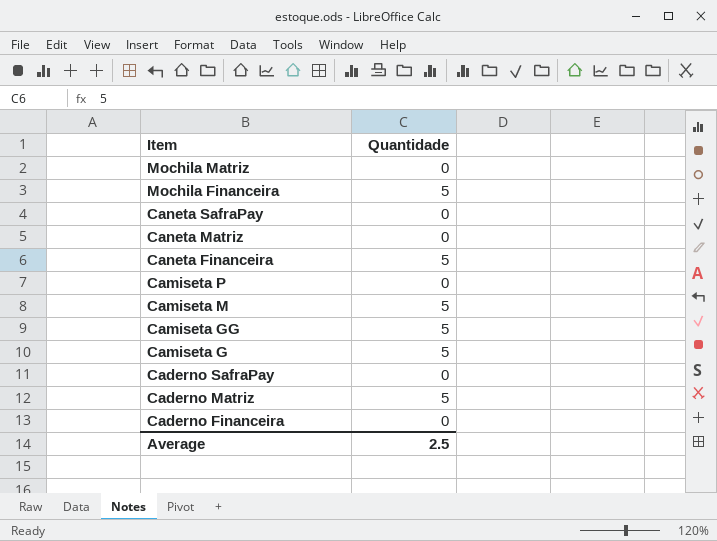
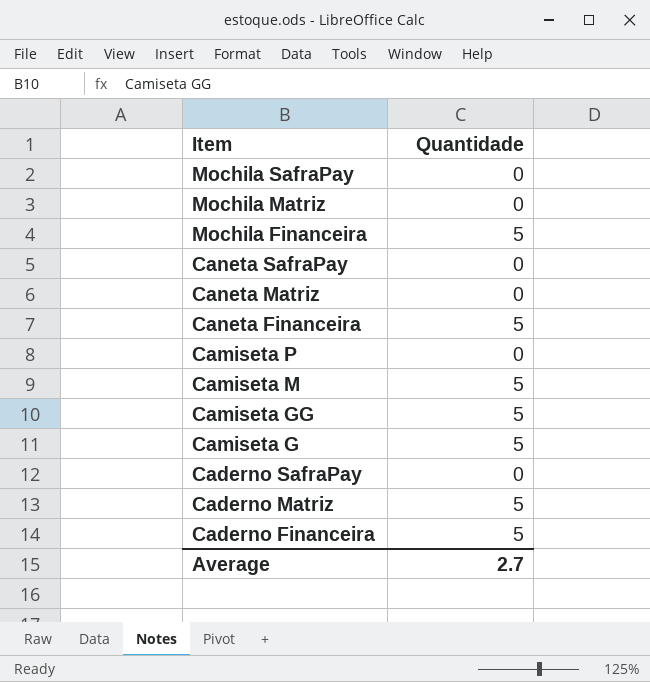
row Mochila SafraPay: none -> 0
Caderno Financeira | Quantidade: 0 -> 5
Average | Quantidade: 2.5 -> 2.7

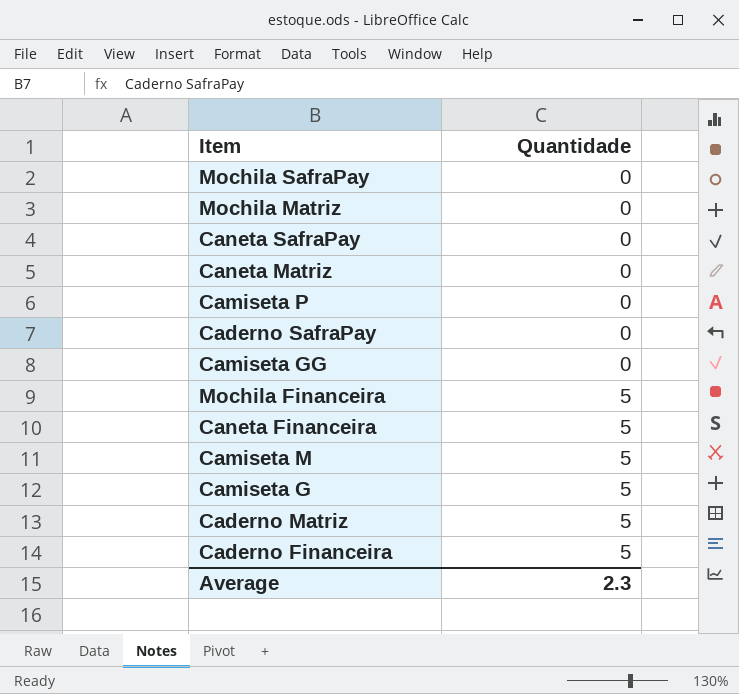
row order: Item descending -> Quantidade ascending
Camiseta GG | Quantidade: 5 -> 0
Average | Quantidade: 2.7 -> 2.3

